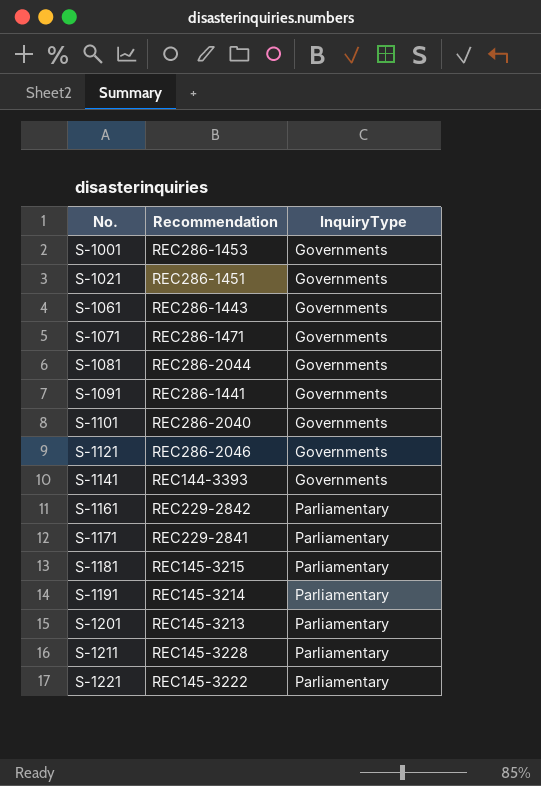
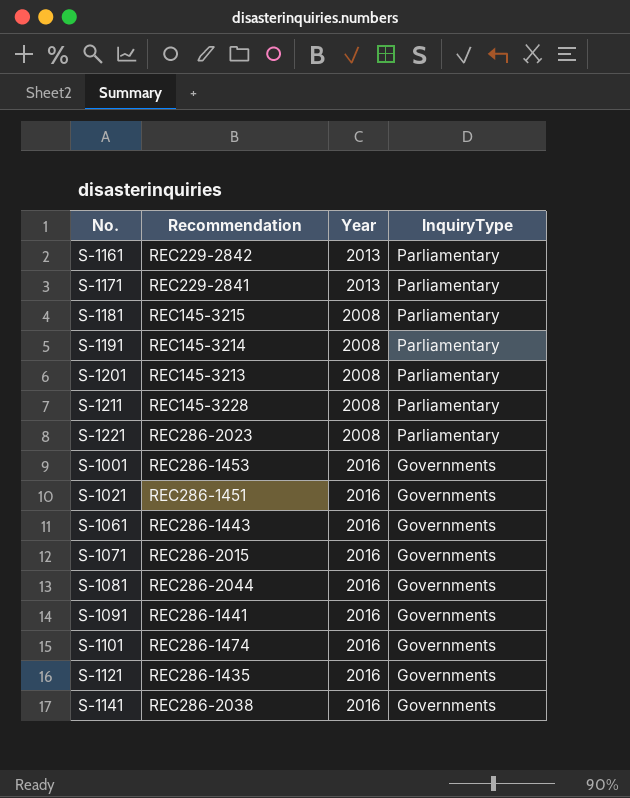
row order: No. ascending -> InquiryType descending
column Year | position: none -> 3
S-1221 | Recommendation: REC145-3222 -> REC286-2023
S-1071 | Recommendation: REC286-1471 -> REC286-2015
S-1101 | Recommendation: REC286-2040 -> REC286-1474
S-1121 | Recommendation: REC286-2046 -> REC286-1435
S-1141 | Recommendation: REC144-3393 -> REC286-2038

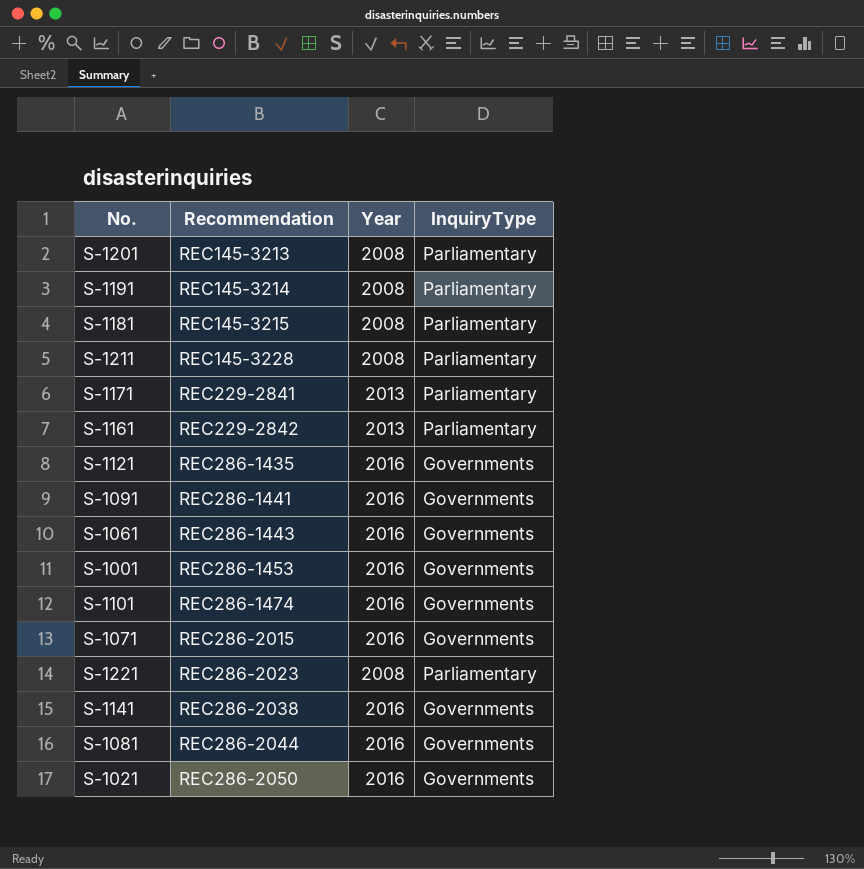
row order: InquiryType descending -> Recommendation ascending
S-1021 | Recommendation: REC286-1451 -> REC286-2050

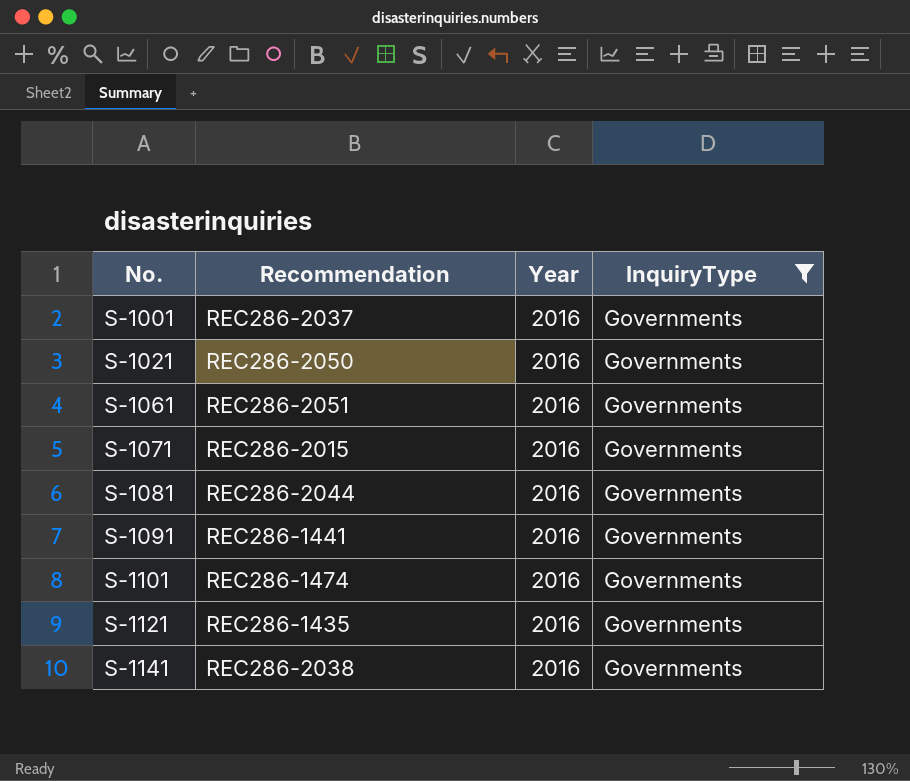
filter: none -> InquiryType = Governments
row order: Recommendation ascending -> No. ascending
S-1001 | Recommendation: REC286-1453 -> REC286-2037
S-1061 | Recommendation: REC286-1443 -> REC286-2051

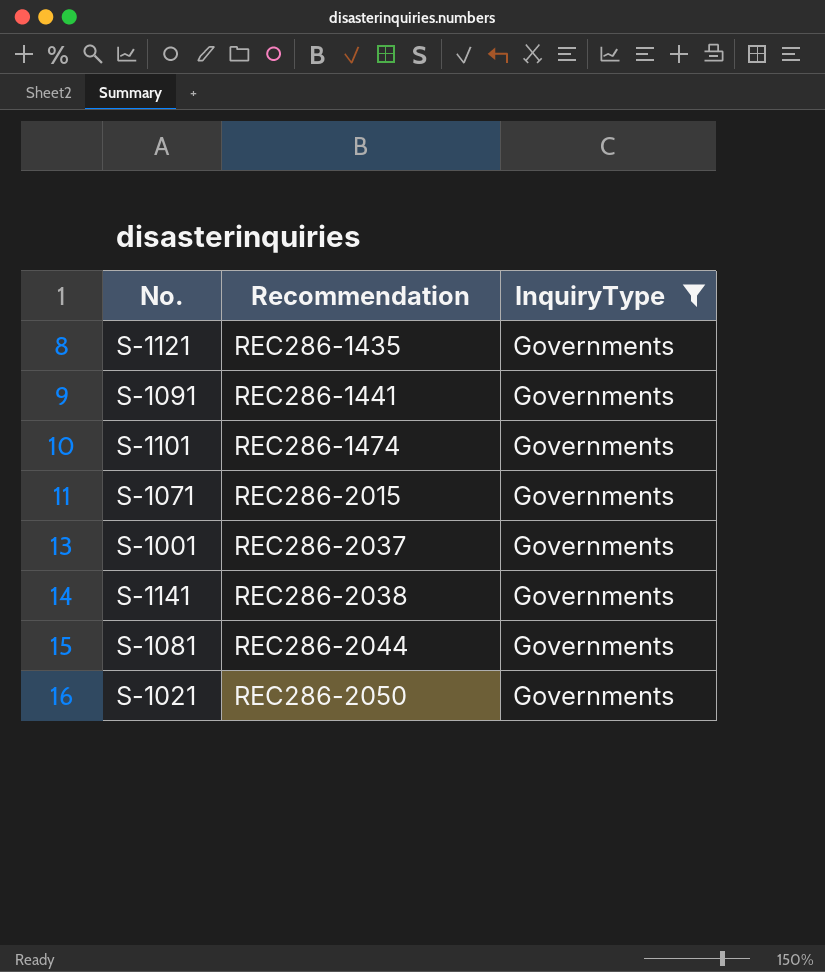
row order: No. ascending -> Recommendation ascending
column Year | position: 3 -> none
row S-1061: REC286-2051 | 2016 | Governments -> none

